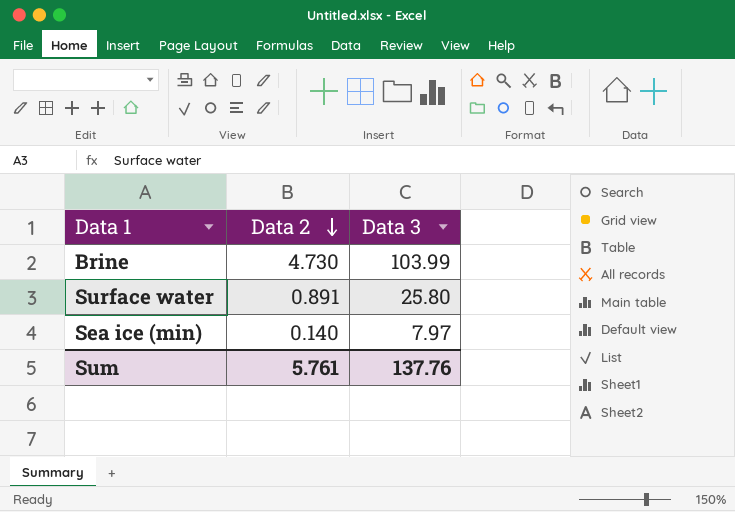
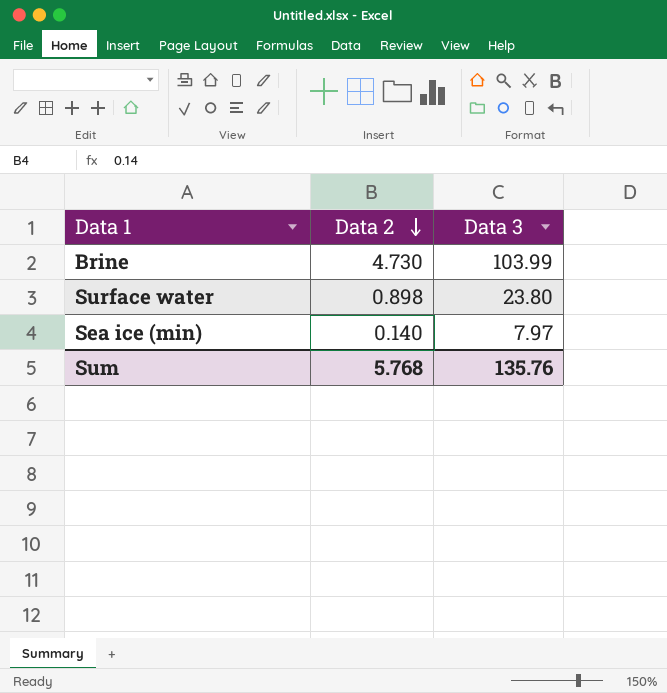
Surface water | Data 2: 0.891 -> 0.898
Surface water | Data 3: 25.80 -> 23.80
Sum | Data 2: 5.761 -> 5.768
Sum | Data 3: 137.76 -> 135.76

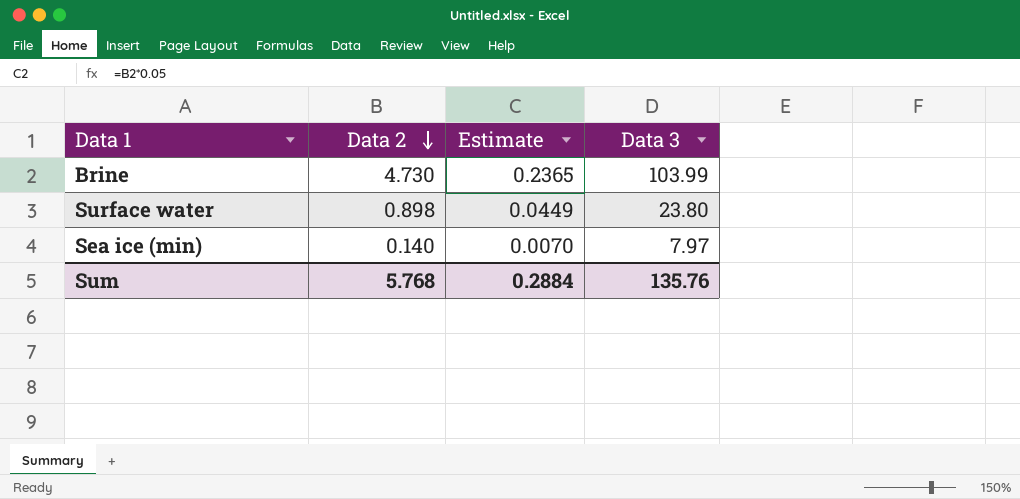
column Estimate | formula: none -> [Data 2] * 0.05

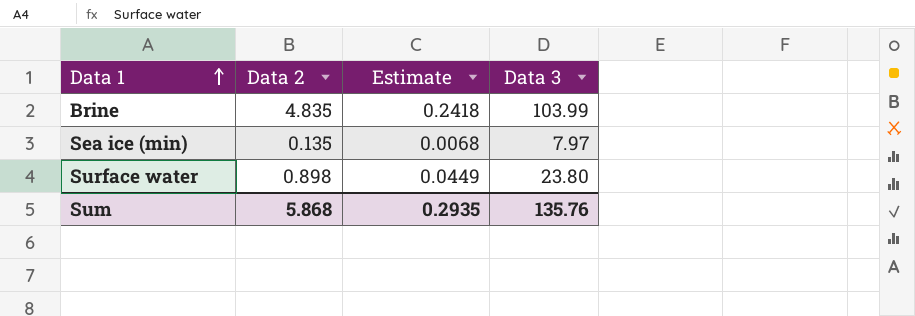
row order: Data 2 descending -> Data 1 ascending
Brine | Data 2: 4.730 -> 4.835
Brine | Estimate: 0.2365 -> 0.2418
Sea ice (min) | Data 2: 0.140 -> 0.135
Sea ice (min) | Estimate: 0.0070 -> 0.0068
Sum | Data 2: 5.768 -> 5.868
Sum | Estimate: 0.2884 -> 0.2935

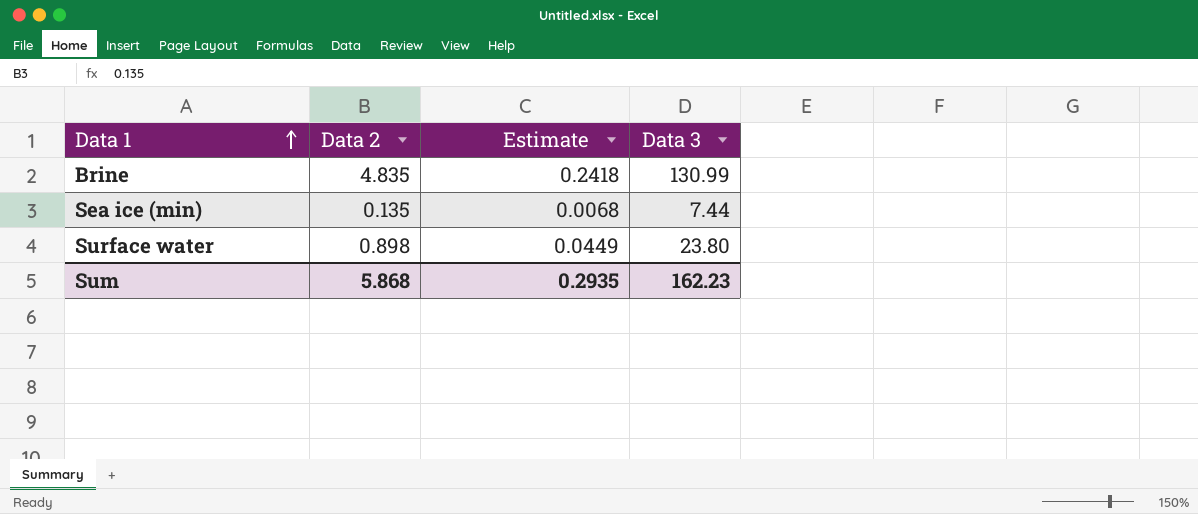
Brine | Data 3: 103.99 -> 130.99
Sea ice (min) | Data 3: 7.97 -> 7.44
Sum | Data 3: 135.76 -> 162.23

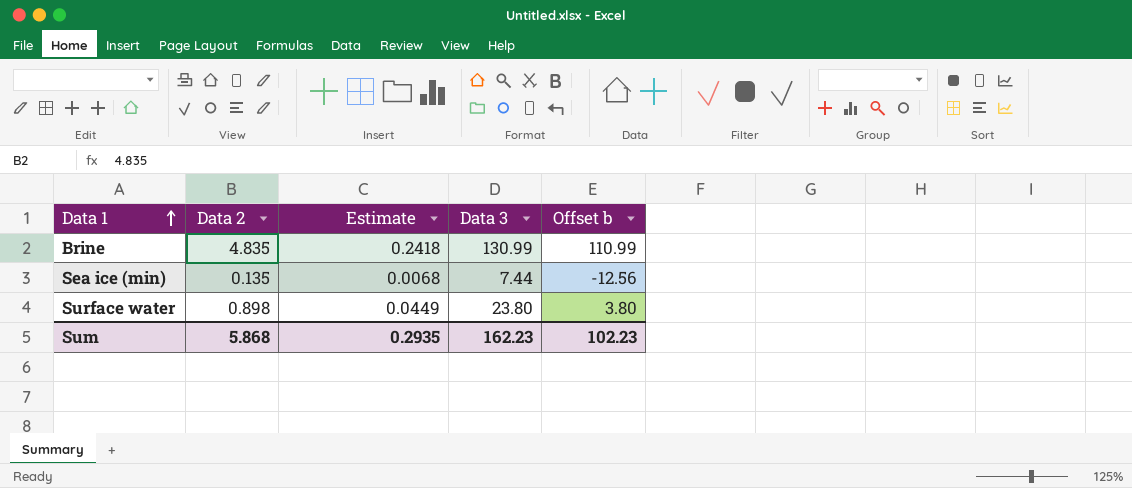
column Offset b | formula: none -> [Data 3] - 20

